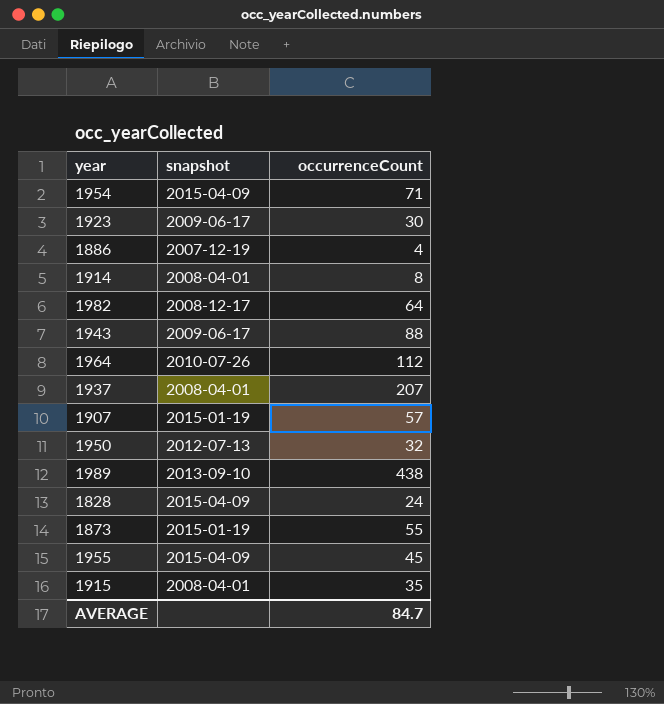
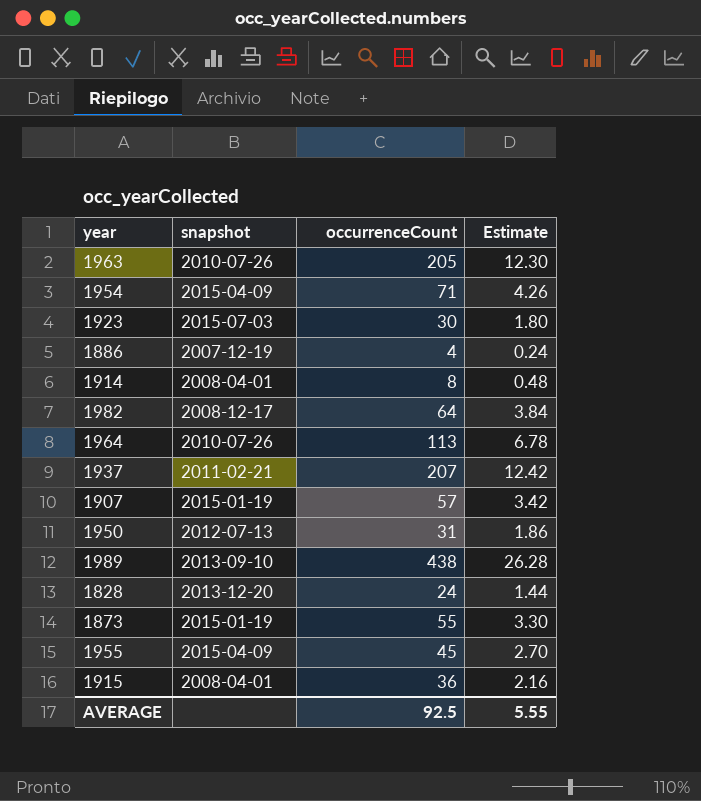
column Estimate | formula: none -> [occurrenceCount] * 0.06
row 1943: 2009-06-17 | 88 -> none
row 1963: none -> 2010-07-26 | 205 | 12.30
1923 | snapshot: 2009-06-17 -> 2015-07-03
1964 | occurrenceCount: 112 -> 113
1937 | snapshot: 2008-04-01 -> 2011-02-21
1950 | occurrenceCount: 32 -> 31
1828 | snapshot: 2015-04-09 -> 2013-12-20
1915 | occurrenceCount: 35 -> 36
AVERAGE | occurrenceCount: 84.7 -> 92.5

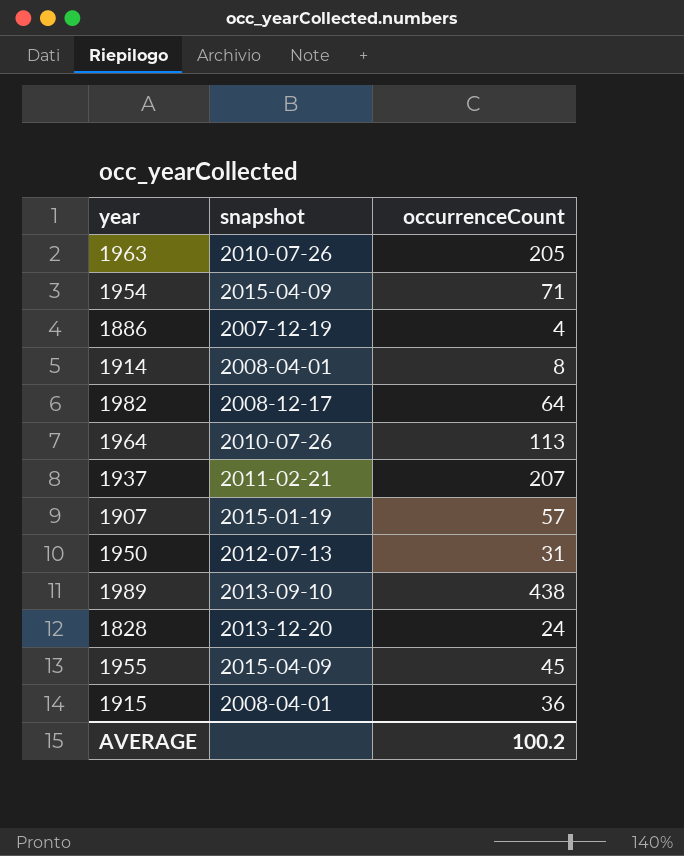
column Estimate | formula: [occurrenceCount] * 0.06 -> none
row 1923: 2015-07-03 | 30 | 1.80 -> none
row 1873: 2015-01-19 | 55 | 3.30 -> none
AVERAGE | occurrenceCount: 92.5 -> 100.2

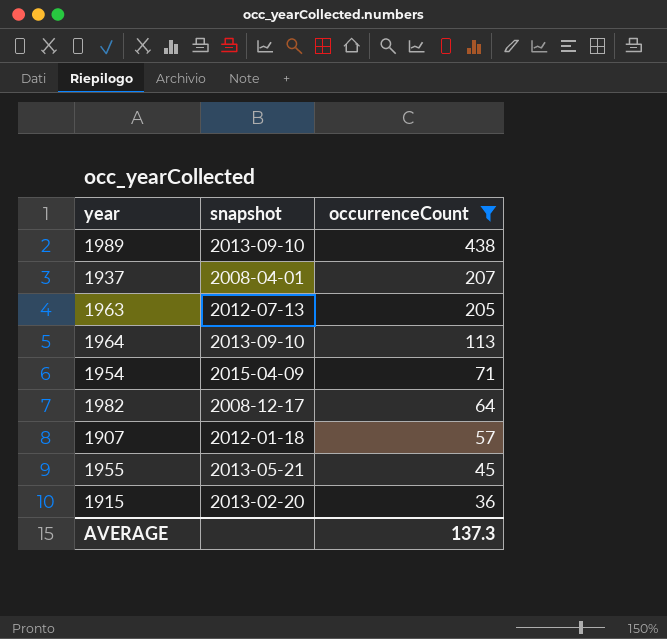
filter: none -> occurrenceCount >= 36
row order: none -> occurrenceCount descending
1937 | snapshot: 2011-02-21 -> 2008-04-01
1963 | snapshot: 2010-07-26 -> 2012-07-13
1964 | snapshot: 2010-07-26 -> 2013-09-10
1907 | snapshot: 2015-01-19 -> 2012-01-18
1955 | snapshot: 2015-04-09 -> 2013-05-21
1915 | snapshot: 2008-04-01 -> 2013-02-20
AVERAGE | occurrenceCount: 100.2 -> 137.3

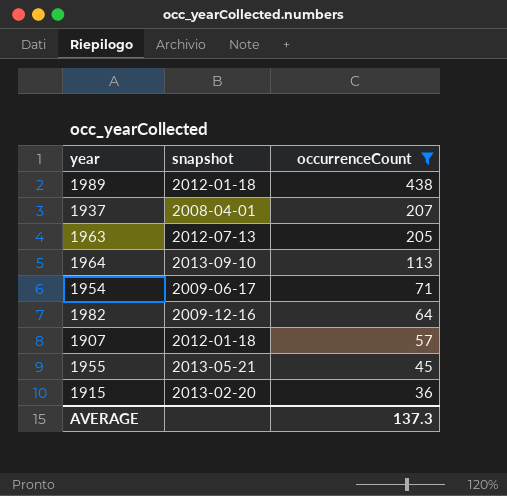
1989 | snapshot: 2013-09-10 -> 2012-01-18
1954 | snapshot: 2015-04-09 -> 2009-06-17
1982 | snapshot: 2008-12-17 -> 2009-12-16

